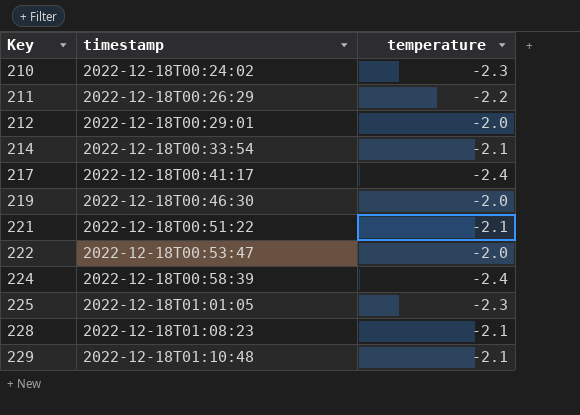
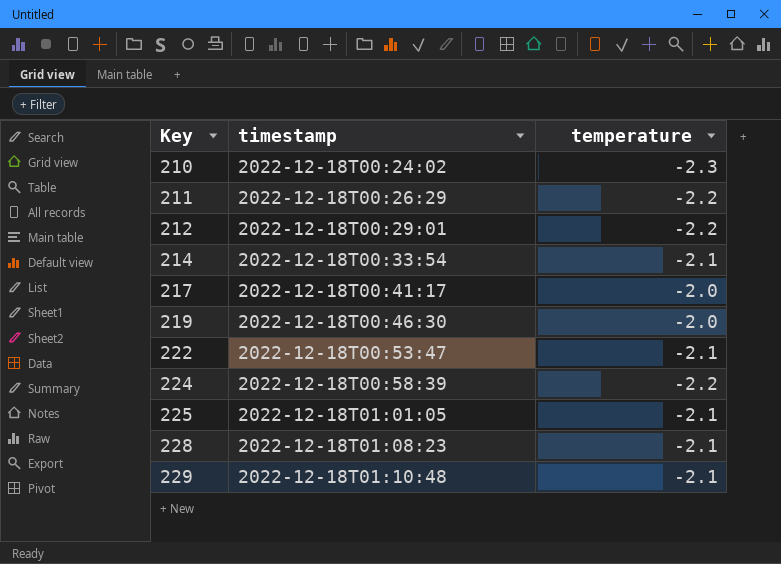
row 221: 2022-12-18T00:51:22 | -2.1 -> none
212 | temperature: -2.0 -> -2.2
217 | temperature: -2.4 -> -2.0
222 | temperature: -2.0 -> -2.1
224 | temperature: -2.4 -> -2.2
225 | temperature: -2.3 -> -2.1

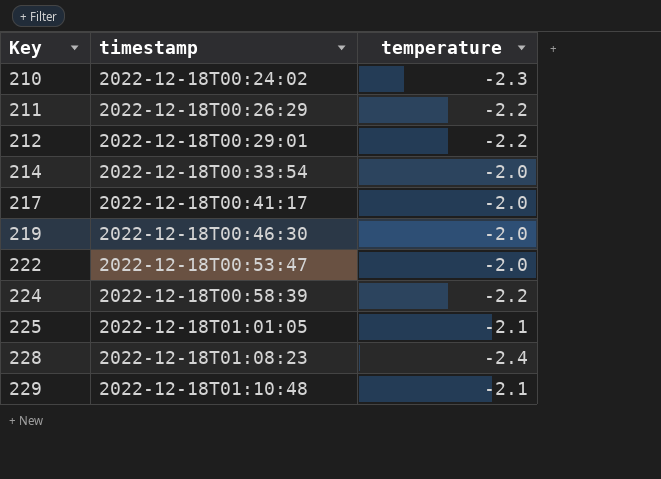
214 | temperature: -2.1 -> -2.0
222 | temperature: -2.1 -> -2.0
228 | temperature: -2.1 -> -2.4

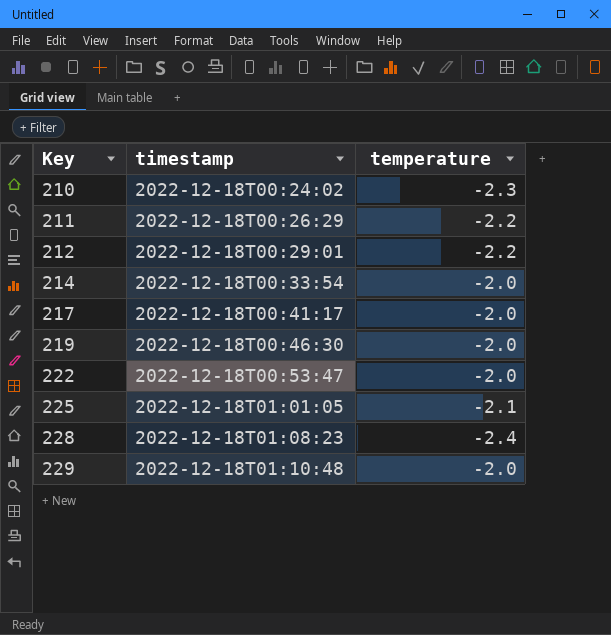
row 224: 2022-12-18T00:58:39 | -2.2 -> none
229 | temperature: -2.1 -> -2.0

